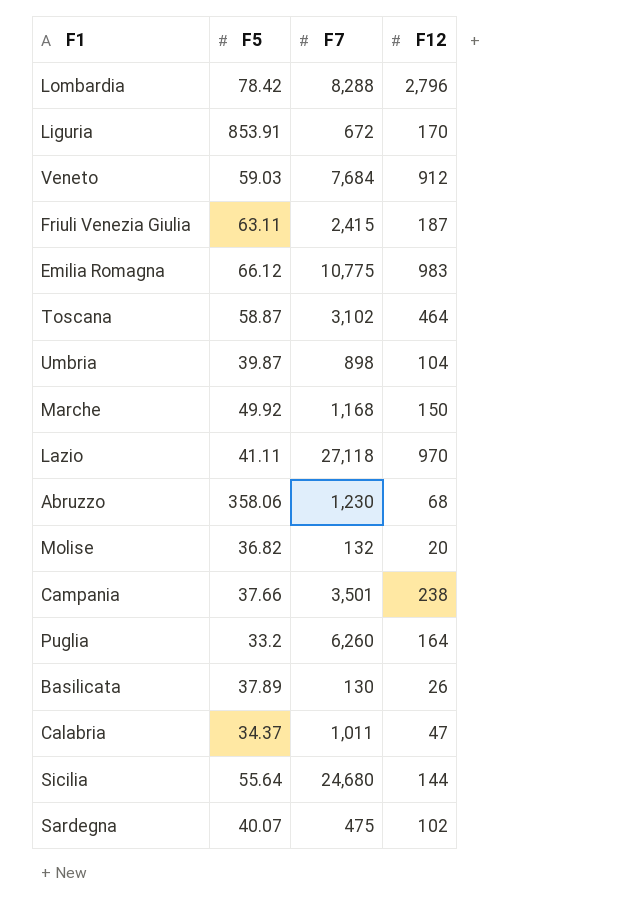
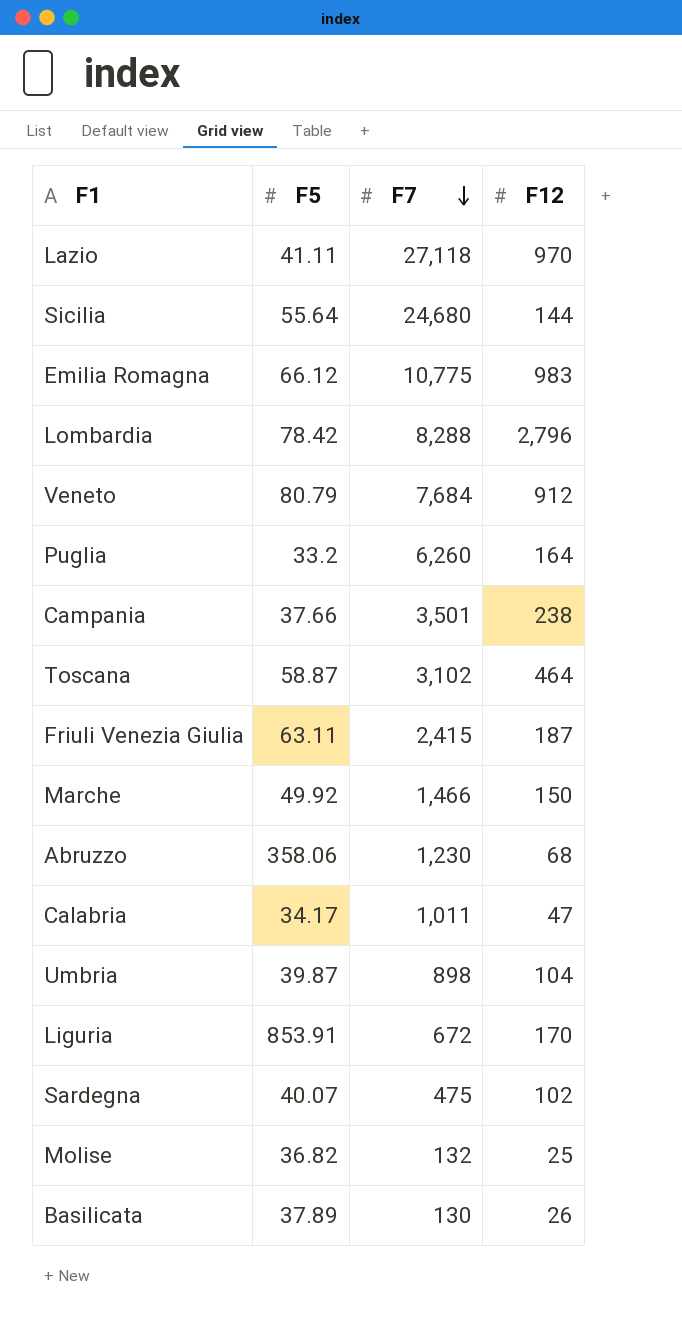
row order: none -> F7 descending
Veneto | F5: 59.03 -> 80.79
Marche | F7: 1,168 -> 1,466
Calabria | F5: 34.37 -> 34.17
Molise | F12: 20 -> 25

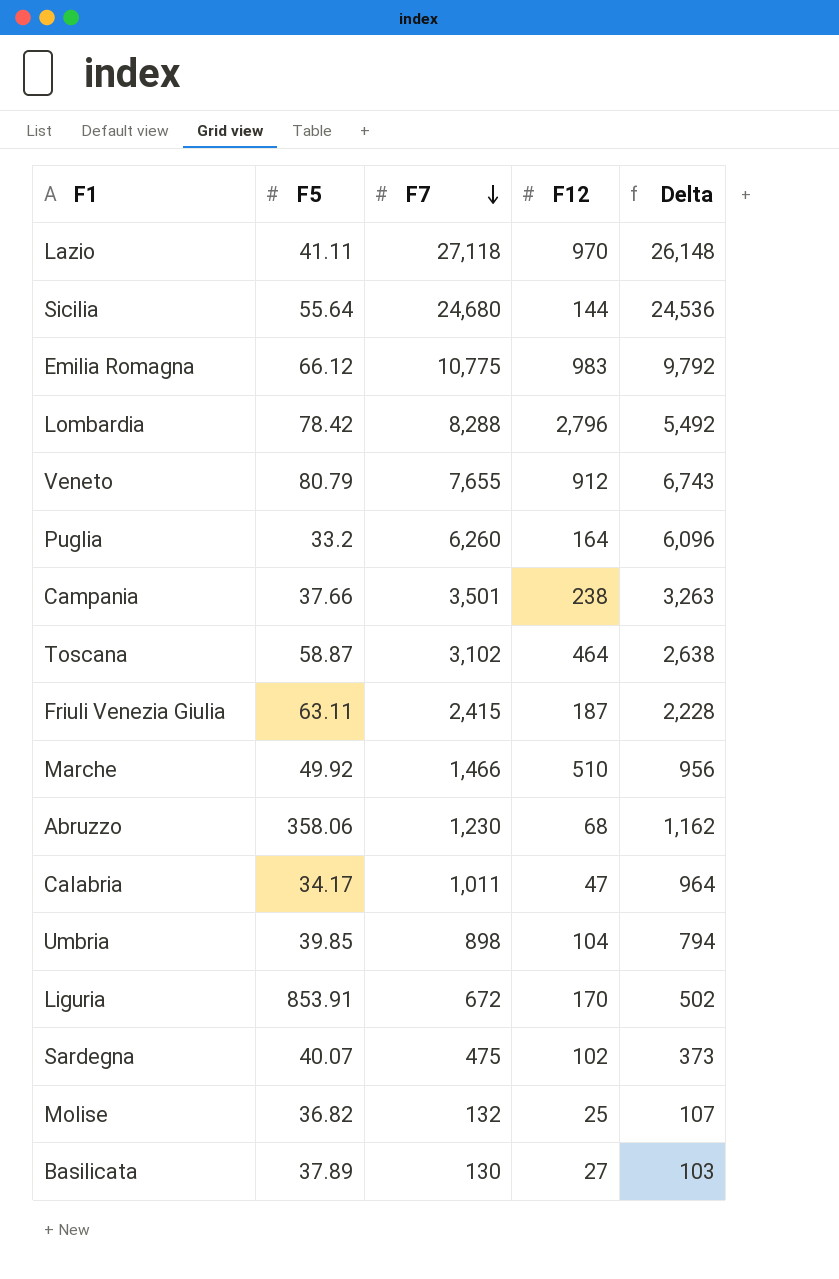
column Delta | formula: none -> [F7] - [F12]
Veneto | F7: 7,684 -> 7,655
Marche | F12: 150 -> 510
Umbria | F5: 39.87 -> 39.85
Basilicata | F12: 26 -> 27

